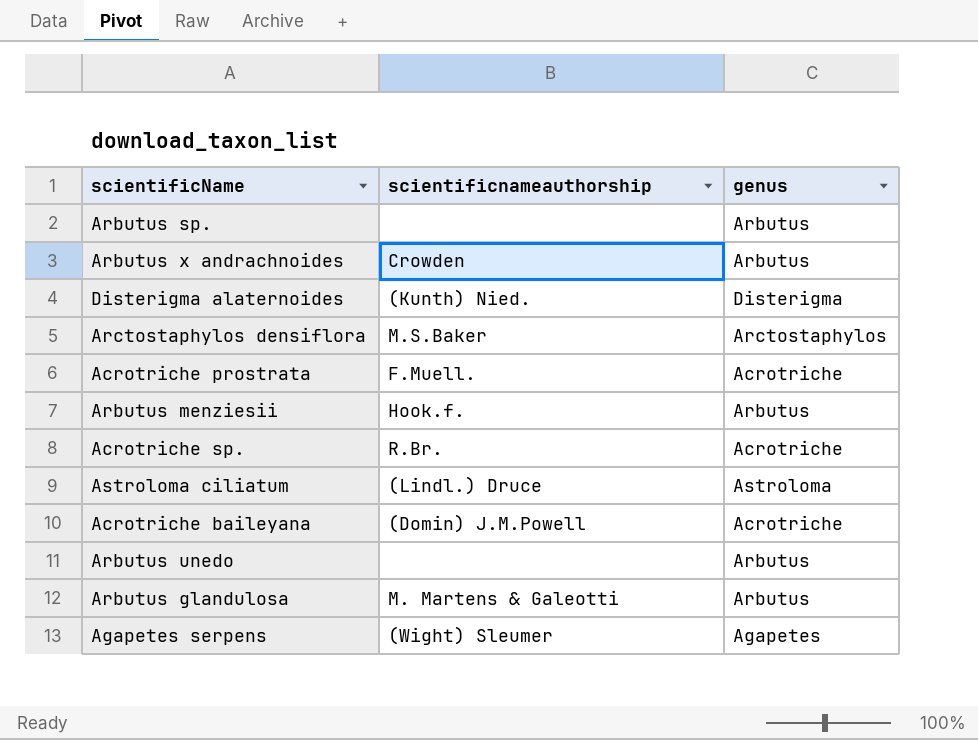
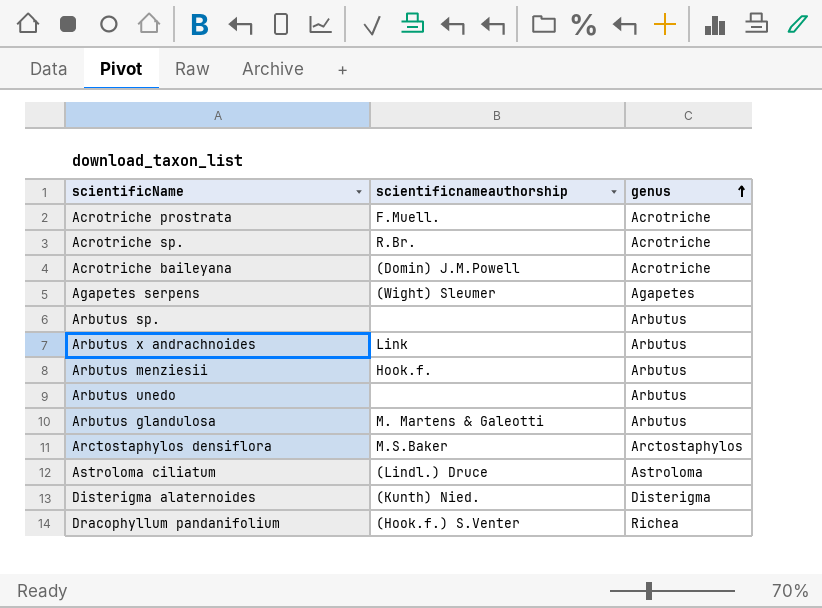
row order: none -> genus ascending
Arbutus x andrachnoides | scientificnameauthorship: Crowden -> Link
row Dracophyllum pandanifolium: none -> (Hook.f.) S.Venter | Richea

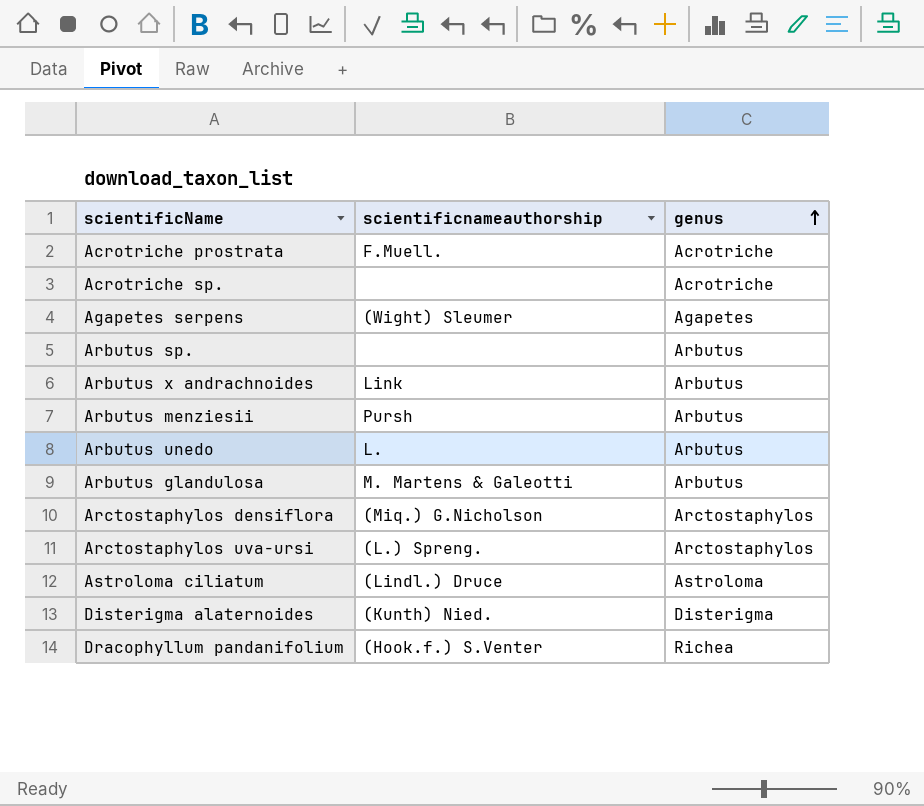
row Acrotriche baileyana: (Domin) J.M.Powell | Acrotriche -> none
Acrotriche sp. | scientificnameauthorship: R.Br. -> none
Arbutus menziesii | scientificnameauthorship: Hook.f. -> Pursh
Arbutus unedo | scientificnameauthorship: none -> L.
Arctostaphylos densiflora | scientificnameauthorship: M.S.Baker -> (Miq.) G.Nicholson
row Arctostaphylos uva-ursi: none -> (L.) Spreng. | Arctostaphylos

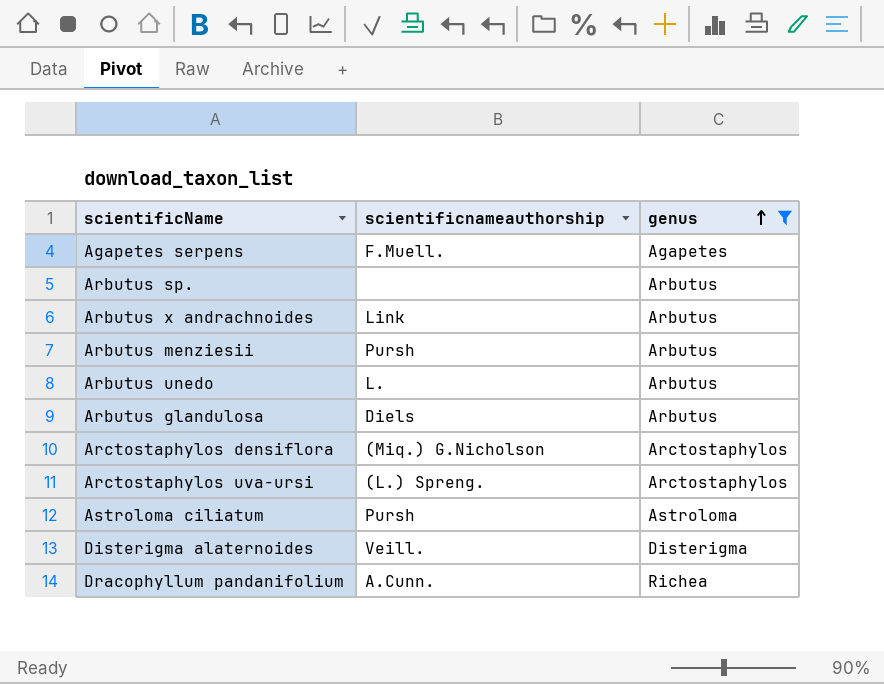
filter: none -> genus != Acrotriche
Agapetes serpens | scientificnameauthorship: (Wight) Sleumer -> F.Muell.
Arbutus glandulosa | scientificnameauthorship: M. Martens & Galeotti -> Diels
Astroloma ciliatum | scientificnameauthorship: (Lindl.) Druce -> Pursh
Disterigma alaternoides | scientificnameauthorship: (Kunth) Nied. -> Veill.
Dracophyllum pandanifolium | scientificnameauthorship: (Hook.f.) S.Venter -> A.Cunn.

